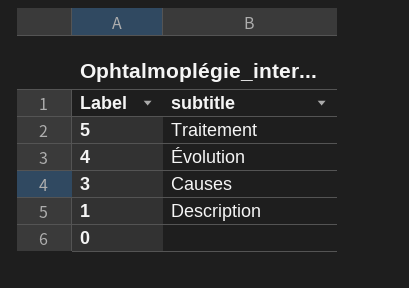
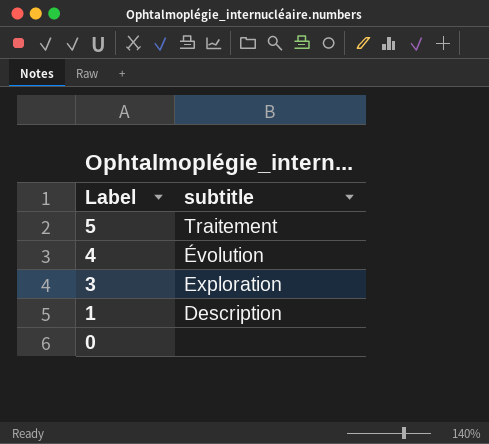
3 | subtitle: Causes -> Exploration

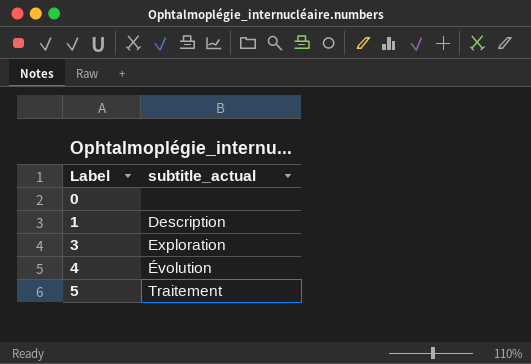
row order: Label descending -> Label ascending
column name: subtitle -> subtitle_actual

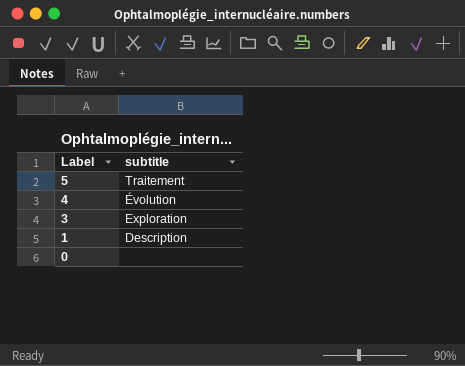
row order: Label ascending -> Label descending
column name: subtitle_actual -> subtitle

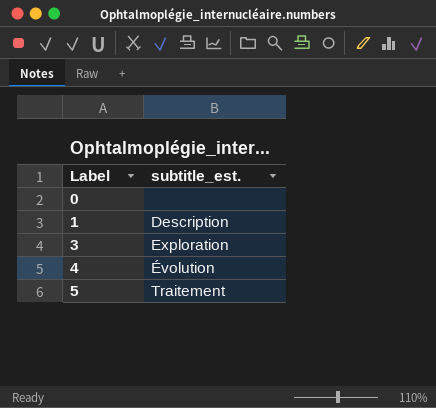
row order: Label descending -> Label ascending
column name: subtitle -> subtitle_est.

